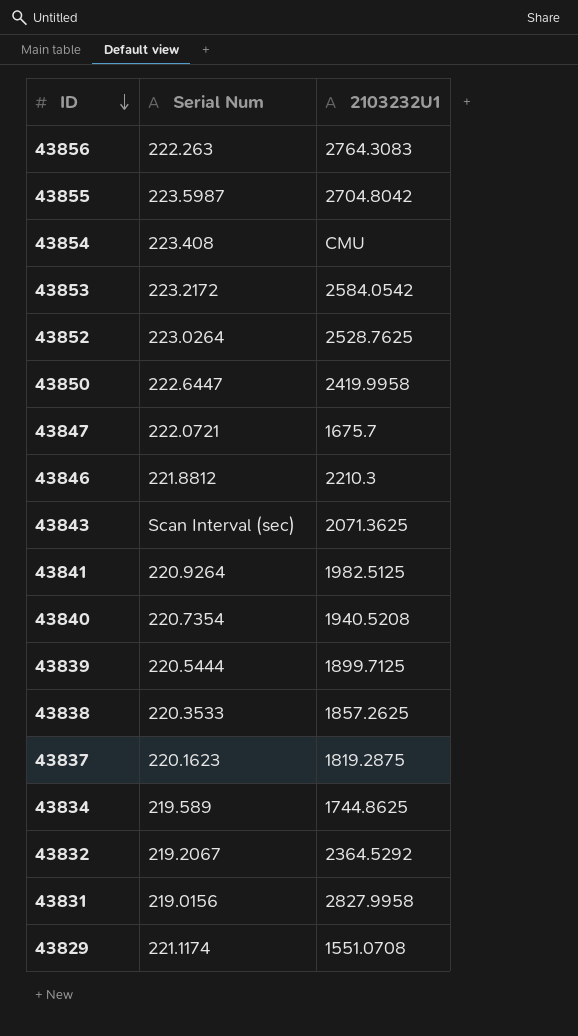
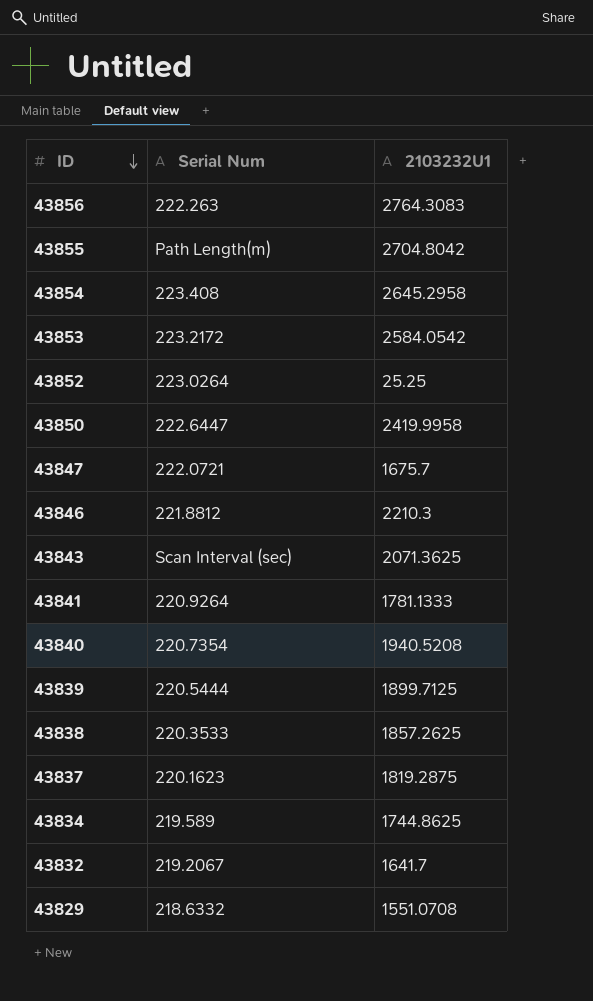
row 43831: 219.0156 | 2827.9958 -> none
43855 | Serial Num: 223.5987 -> Path Length(m)
43854 | 2103232U1: CMU -> 2645.2958
43852 | 2103232U1: 2528.7625 -> 25.25
43841 | 2103232U1: 1982.5125 -> 1781.1333
43832 | 2103232U1: 2364.5292 -> 1641.7
43829 | Serial Num: 221.1174 -> 218.6332

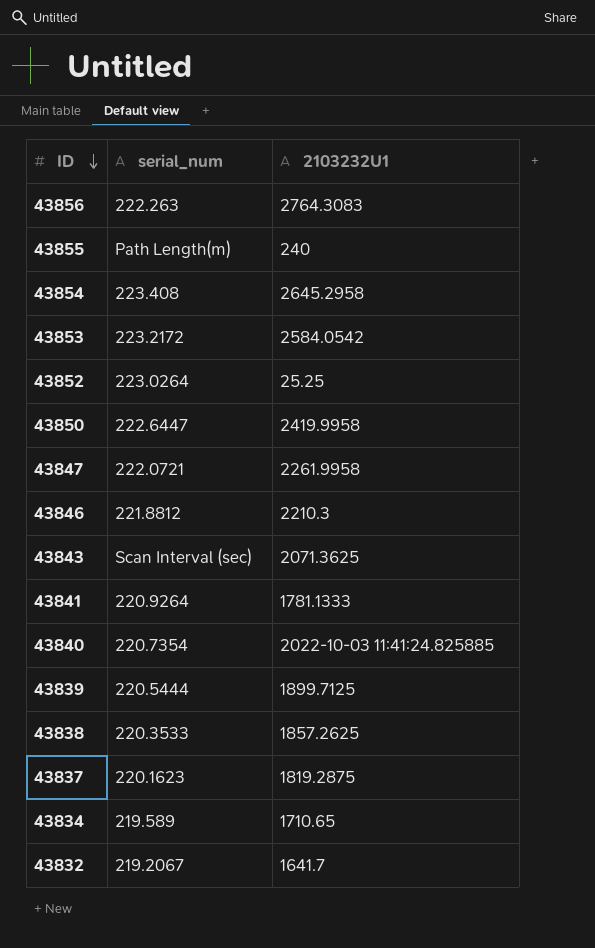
column name: Serial Num -> serial_num
row 43829: 218.6332 | 1551.0708 -> none
43855 | 2103232U1: 2704.8042 -> 240
43847 | 2103232U1: 1675.7 -> 2261.9958
43840 | 2103232U1: 1940.5208 -> 2022-10-03 11:41:24.825885
43834 | 2103232U1: 1744.8625 -> 1710.65

